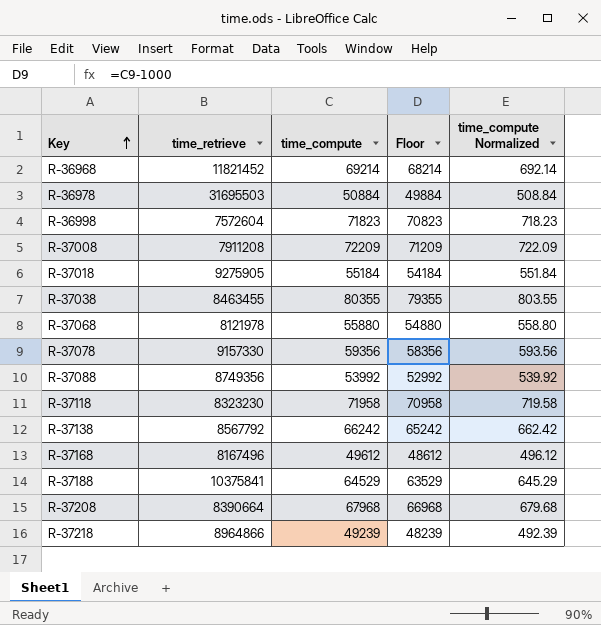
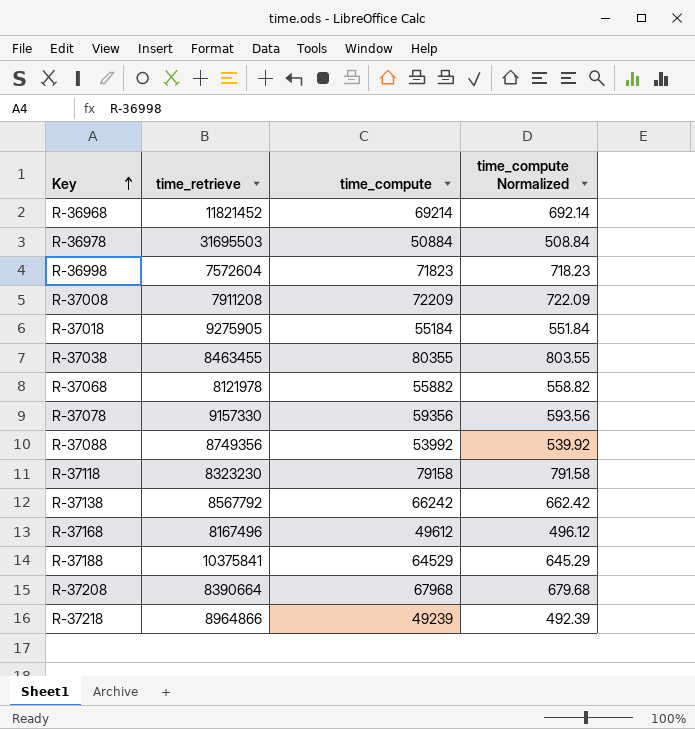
column Floor | formula: [time_compute] - 1000 -> none
R-37068 | time_compute: 55880 -> 55882
R-37068 | time_compute Normalized: 558.80 -> 558.82
R-37118 | time_compute: 71958 -> 79158
R-37118 | time_compute Normalized: 719.58 -> 791.58

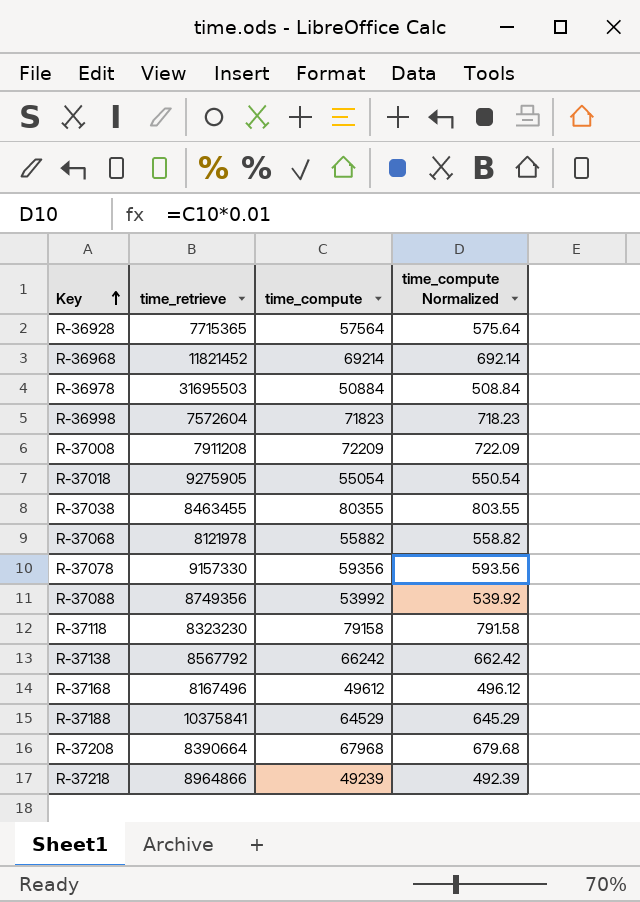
row R-36928: none -> 7715365 | 57564 | 575.64
R-37018 | time_compute: 55184 -> 55054
R-37018 | time_compute Normalized: 551.84 -> 550.54

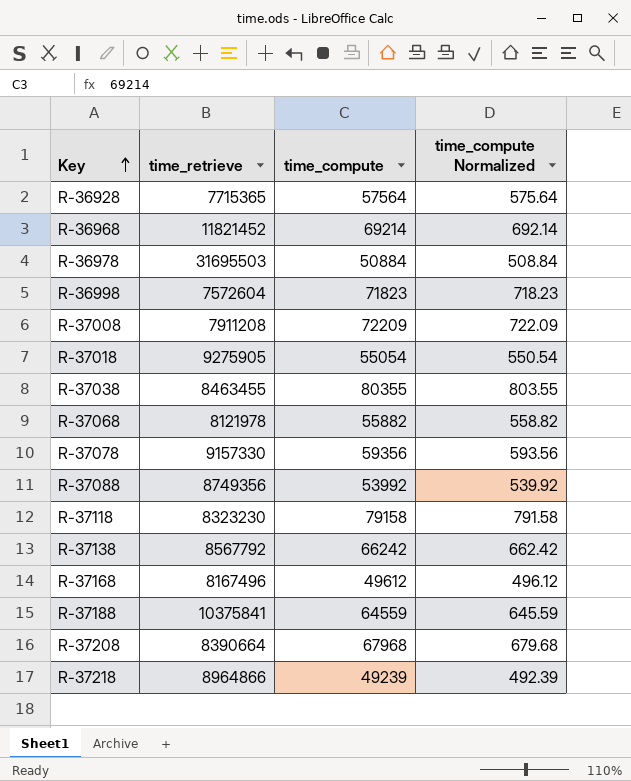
R-37188 | time_compute: 64529 -> 64559
R-37188 | time_compute Normalized: 645.29 -> 645.59

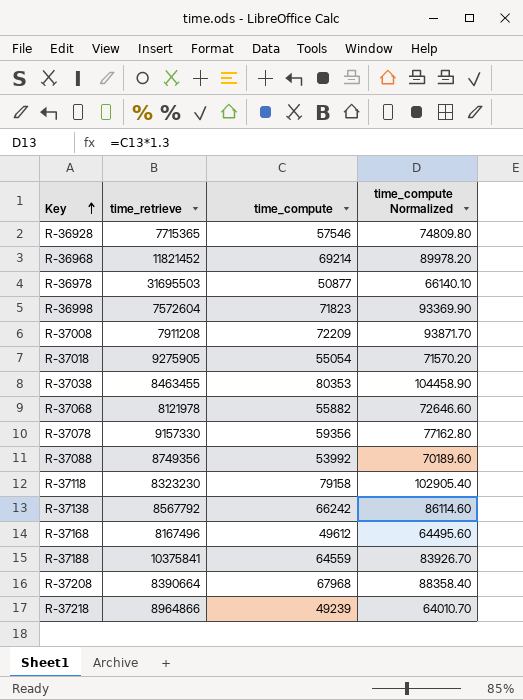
column time_compute Normalized | formula: [time_compute] * 0.01 -> [time_compute] * 1.3
R-36928 | time_compute: 57564 -> 57546
R-36978 | time_compute: 50884 -> 50877
R-37038 | time_compute: 80355 -> 80353

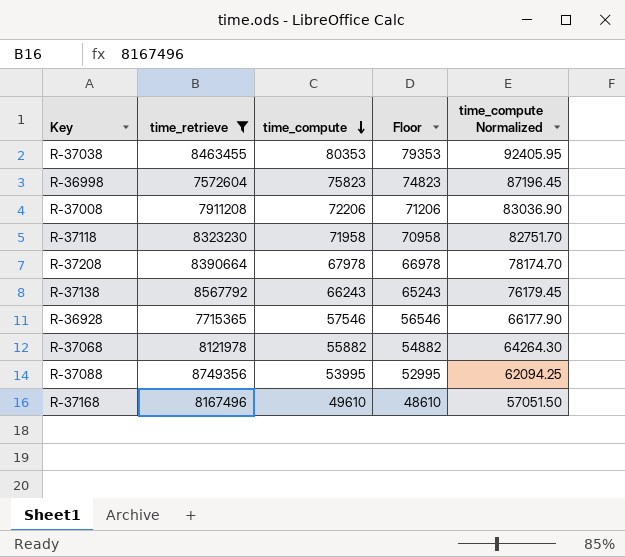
filter: none -> time_retrieve <= 8749356
row order: Key ascending -> time_compute descending
column Floor | formula: none -> [time_compute] - 1000
column time_compute Normalized | formula: [time_compute] * 1.3 -> [time_compute] * 1.15
R-36998 | time_compute: 71823 -> 75823
R-37008 | time_compute: 72209 -> 72206
R-37118 | time_compute: 79158 -> 71958
R-37208 | time_compute: 67968 -> 67978
R-37138 | time_compute: 66242 -> 66243
R-37088 | time_compute: 53992 -> 53995
R-37168 | time_compute: 49612 -> 49610

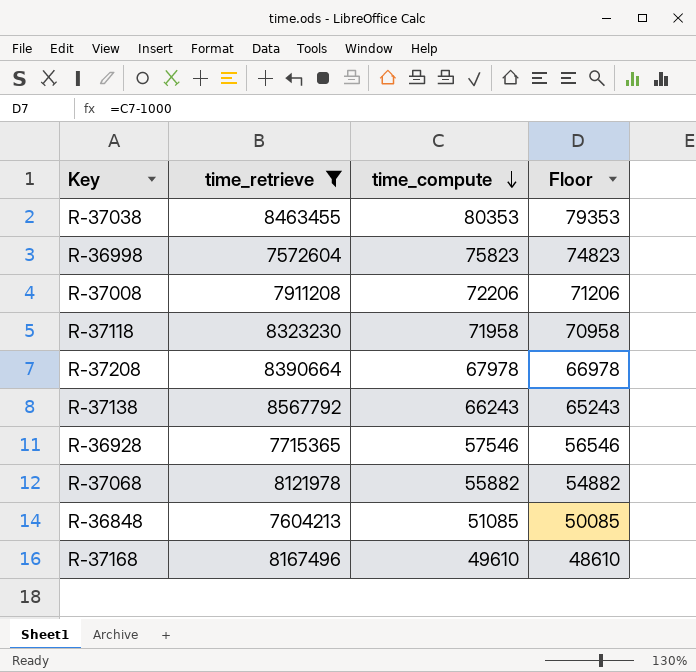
column time_compute Normalized | formula: [time_compute] * 1.15 -> none
row R-37088: 8749356 | 53995 | 52995 | 62094.25 -> none
row R-36848: none -> 7604213 | 51085 | 50085

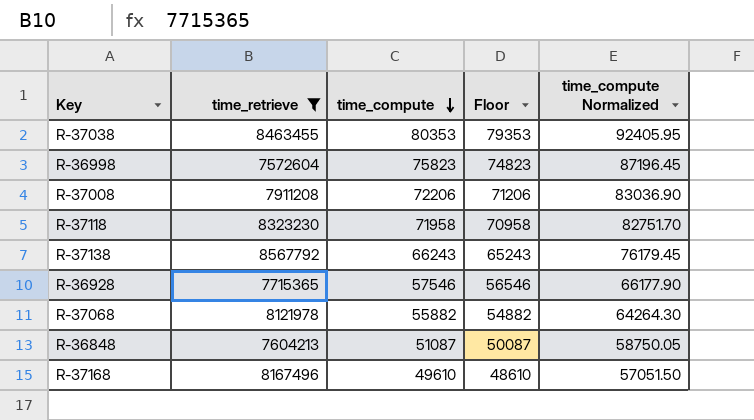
column time_compute Normalized | formula: none -> [time_compute] * 1.15
row R-37208: 8390664 | 67978 | 66978 -> none
R-36848 | time_compute: 51085 -> 51087
R-36848 | Floor: 50085 -> 50087

